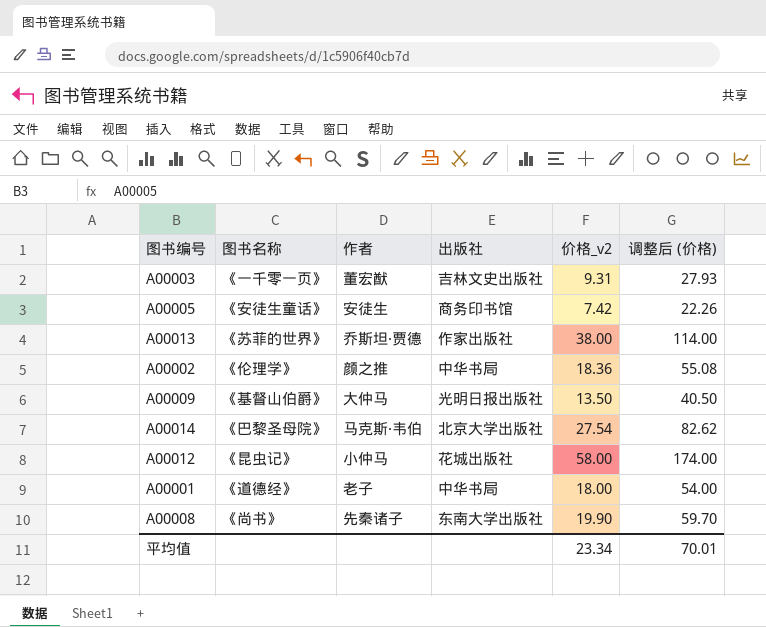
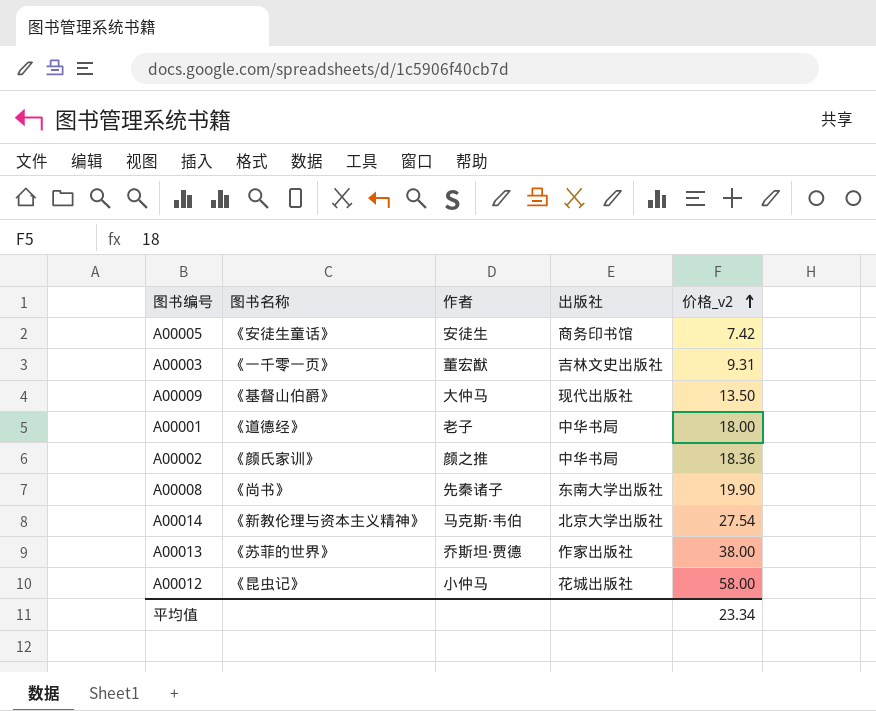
row order: none -> 价格_v2 ascending
column 调整后 (价格) | formula: [价格_v2] * 3 -> none
A00009 | 出版社: 光明日报出版社 -> 现代出版社
A00002 | 图书名称: 《伦理学》 -> 《颜氏家训》
A00014 | 图书名称: 《巴黎圣母院》 -> 《新教伦理与资本主义精神》

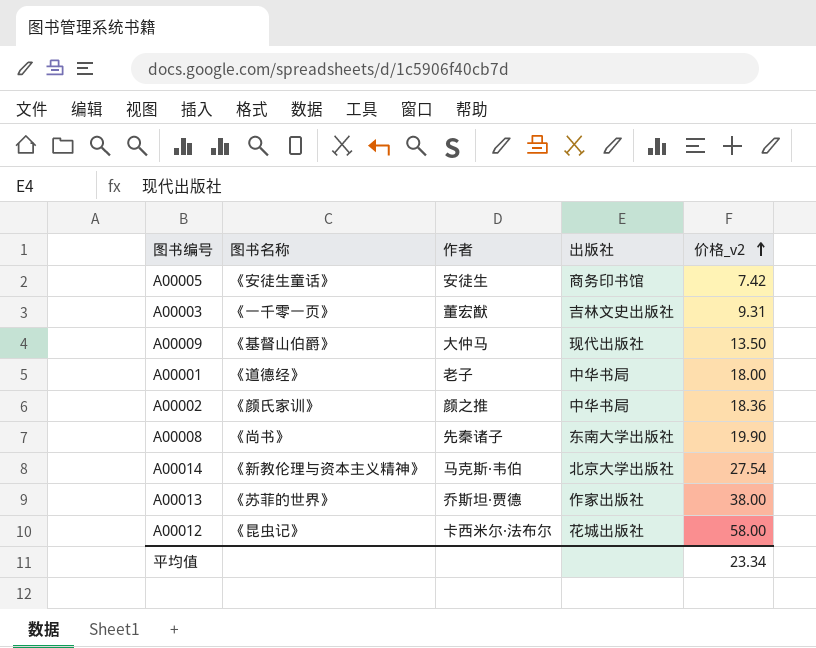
A00012 | 作者: 小仲马 -> 卡西米尔·法布尔

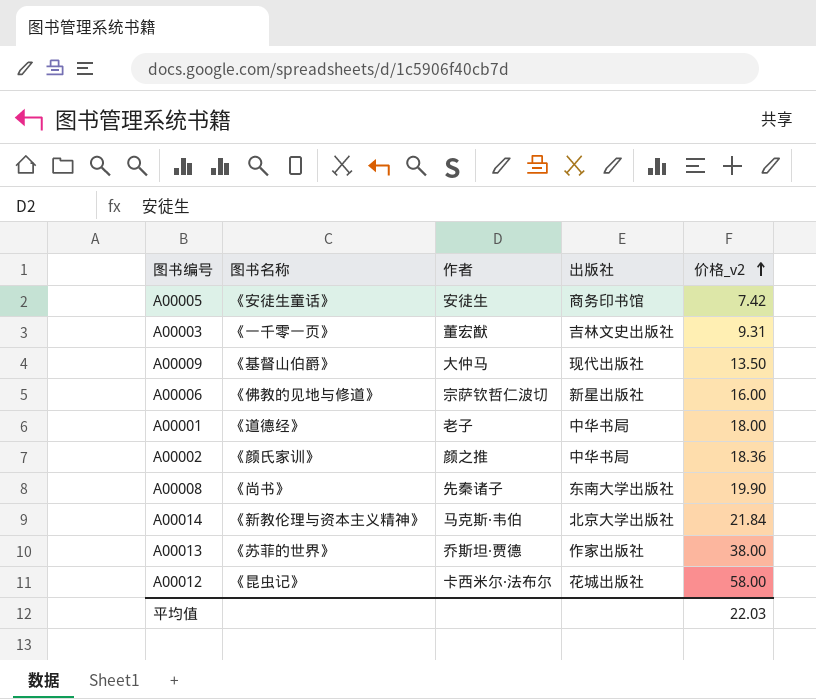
row A00006: none -> 《佛教的见地与修道》 | 宗萨钦哲仁波切 | 新星出版社 | 16.00
A00014 | 价格_v2: 27.54 -> 21.84
平均值 | 价格_v2: 23.34 -> 22.03

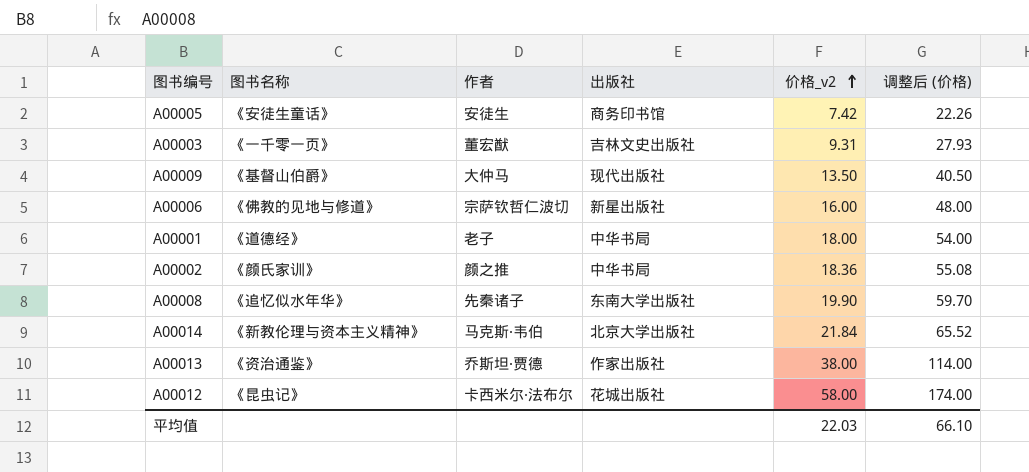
column 调整后 (价格) | formula: none -> [价格_v2] * 3
A00008 | 图书名称: 《尚书》 -> 《追忆似水年华》
A00013 | 图书名称: 《苏菲的世界》 -> 《资治通鉴》

